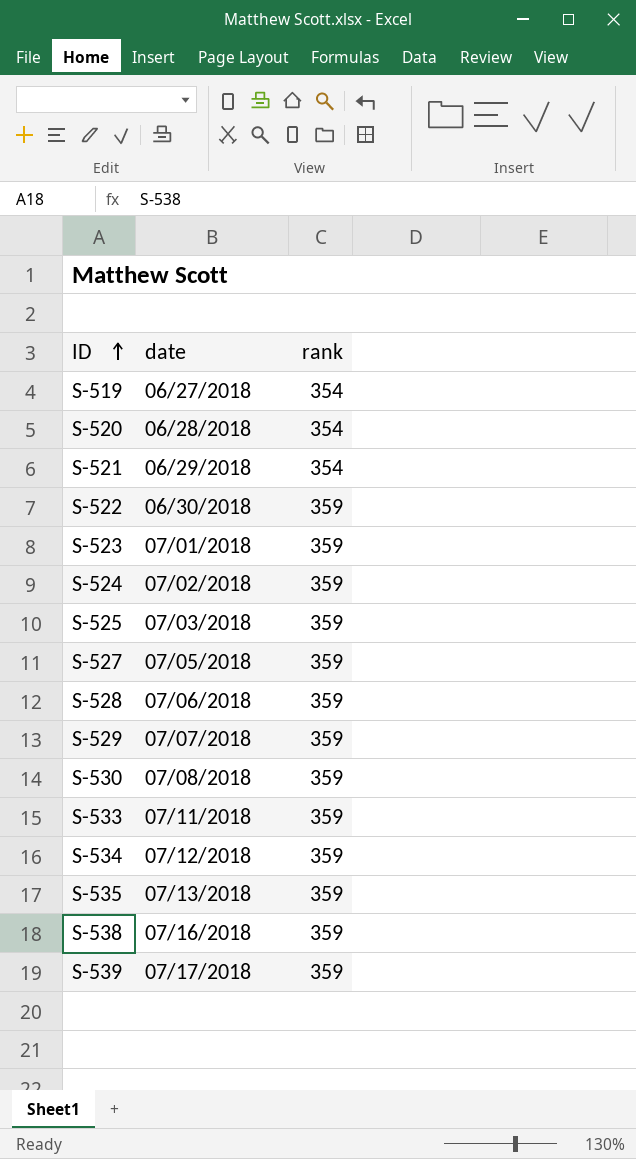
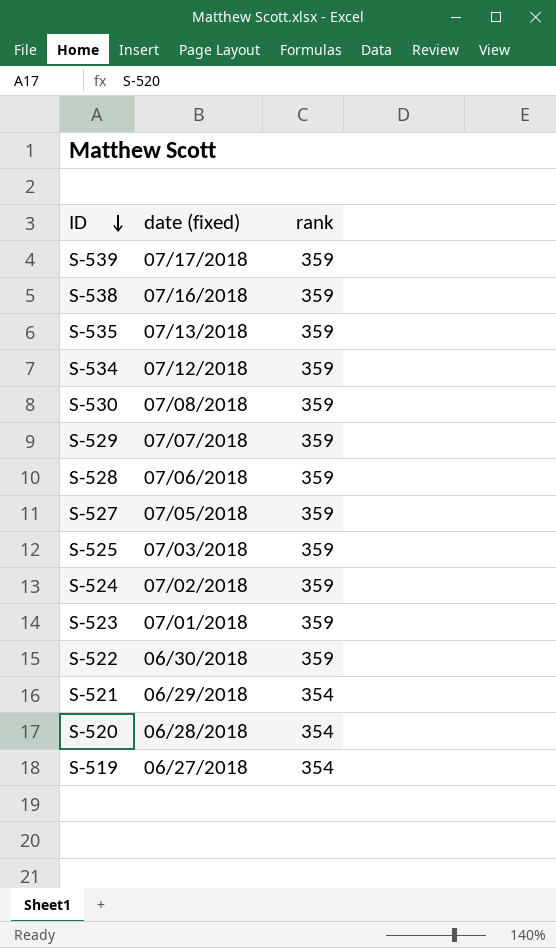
row order: ID ascending -> ID descending
column name: date -> date (fixed)
row S-533: 07/11/2018 | 359 -> none

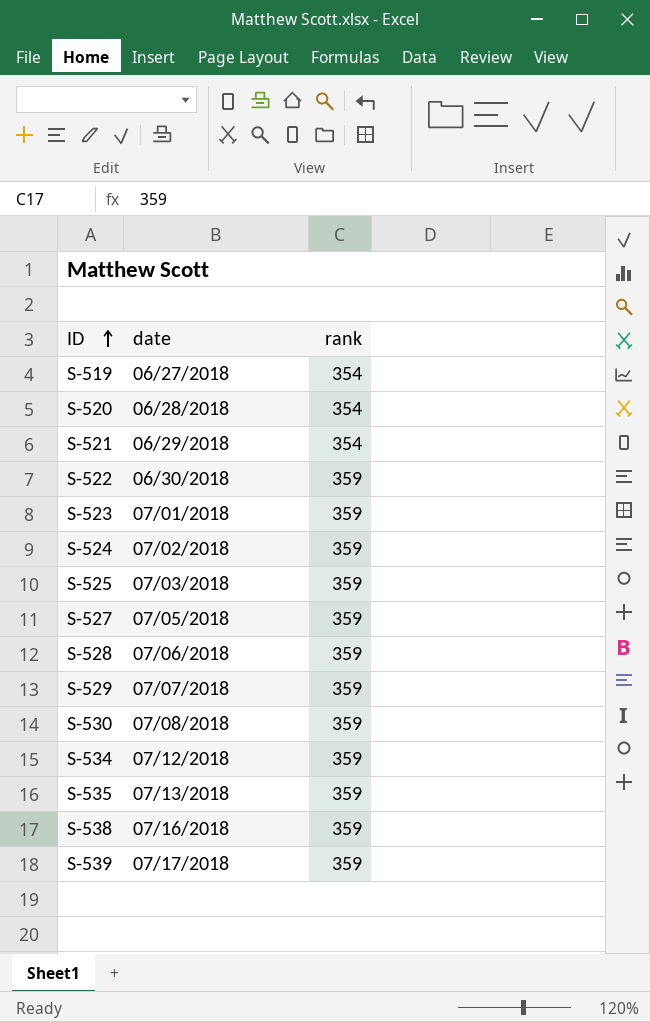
row order: ID descending -> ID ascending
column name: date (fixed) -> date

